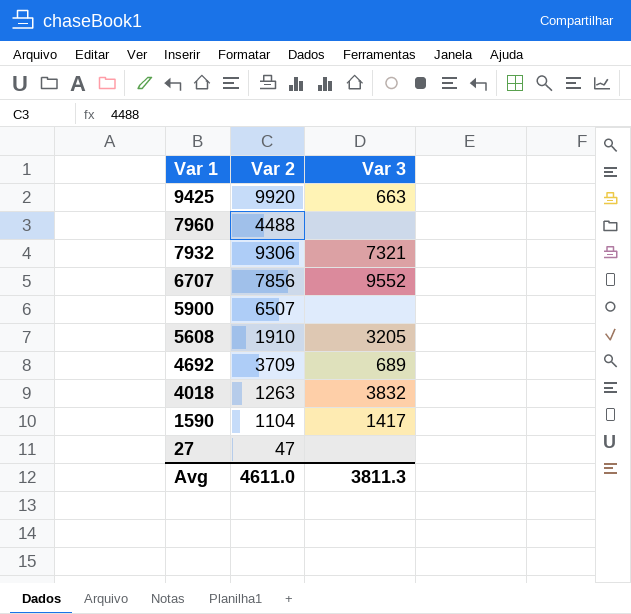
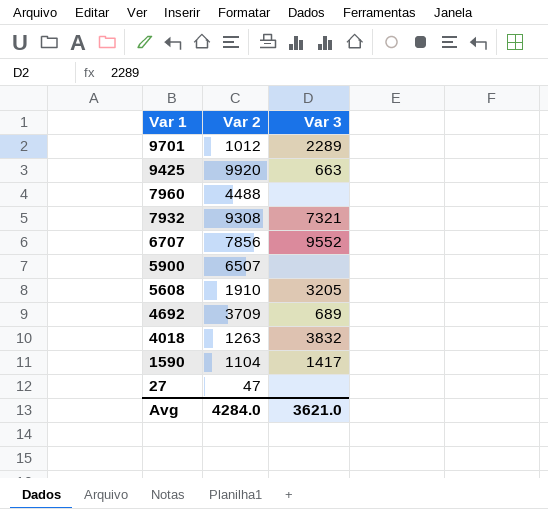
row 9701: none -> 1012 | 2289
7932 | Var 2: 9306 -> 9308
Avg | Var 2: 4611.0 -> 4284.0
Avg | Var 3: 3811.3 -> 3621.0

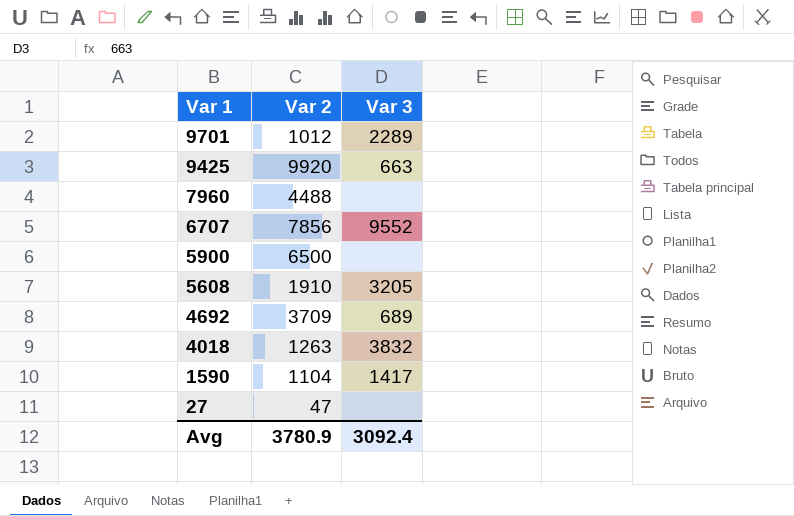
row 7932: 9308 | 7321 -> none
5900 | Var 2: 6507 -> 6500
Avg | Var 2: 4284.0 -> 3780.9
Avg | Var 3: 3621.0 -> 3092.4

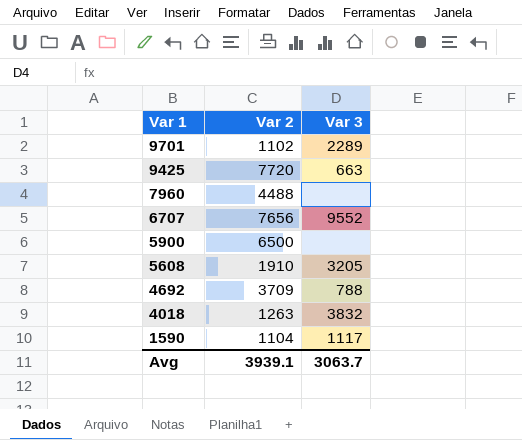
row 27: 47 | none -> none
9701 | Var 2: 1012 -> 1102
9425 | Var 2: 9920 -> 7720
6707 | Var 2: 7856 -> 7656
4692 | Var 3: 689 -> 788
1590 | Var 3: 1417 -> 1117
Avg | Var 2: 3780.9 -> 3939.1
Avg | Var 3: 3092.4 -> 3063.7

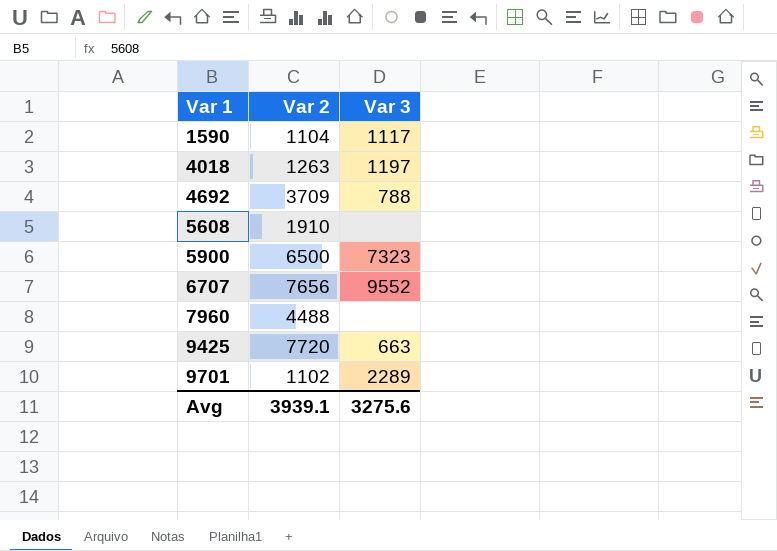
row order: Var 1 descending -> Var 1 ascending
4018 | Var 3: 3832 -> 1197
5608 | Var 3: 3205 -> none
5900 | Var 3: none -> 7323
Avg | Var 3: 3063.7 -> 3275.6

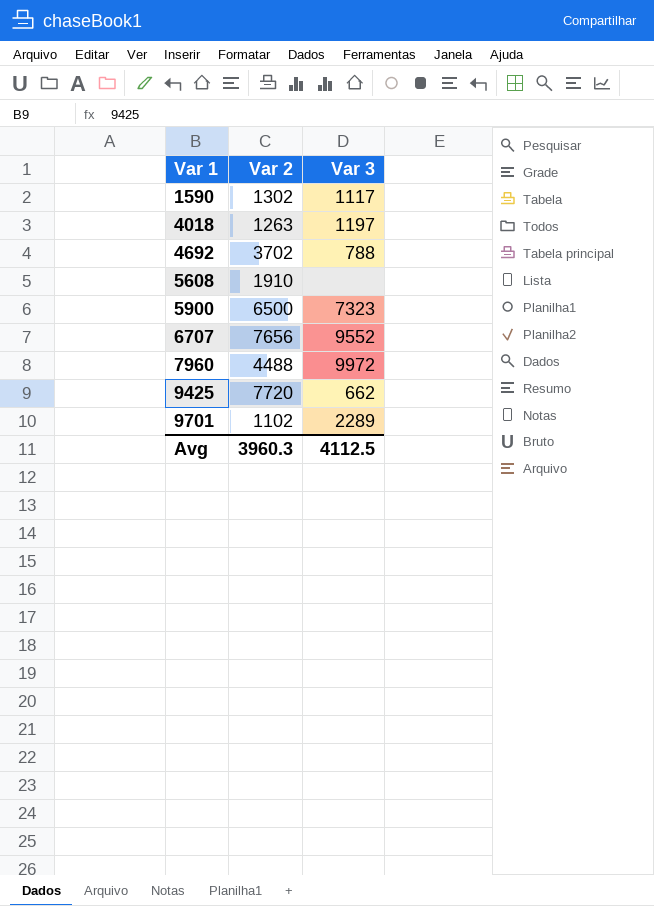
1590 | Var 2: 1104 -> 1302
4692 | Var 2: 3709 -> 3702
7960 | Var 3: none -> 9972
9425 | Var 3: 663 -> 662
Avg | Var 2: 3939.1 -> 3960.3
Avg | Var 3: 3275.6 -> 4112.5

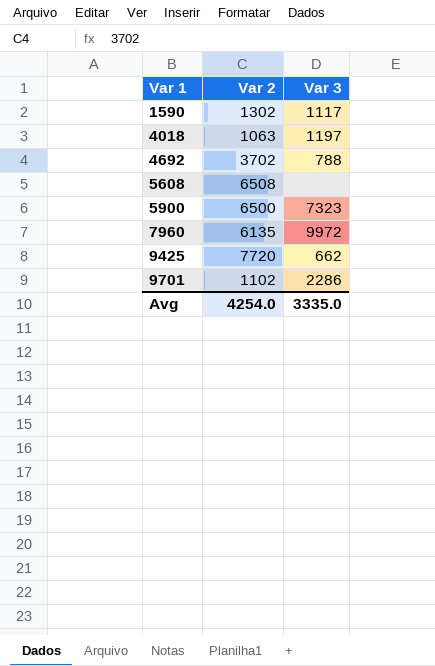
row 6707: 7656 | 9552 -> none
4018 | Var 2: 1263 -> 1063
5608 | Var 2: 1910 -> 6508
7960 | Var 2: 4488 -> 6135
9701 | Var 3: 2289 -> 2286
Avg | Var 2: 3960.3 -> 4254.0
Avg | Var 3: 4112.5 -> 3335.0

